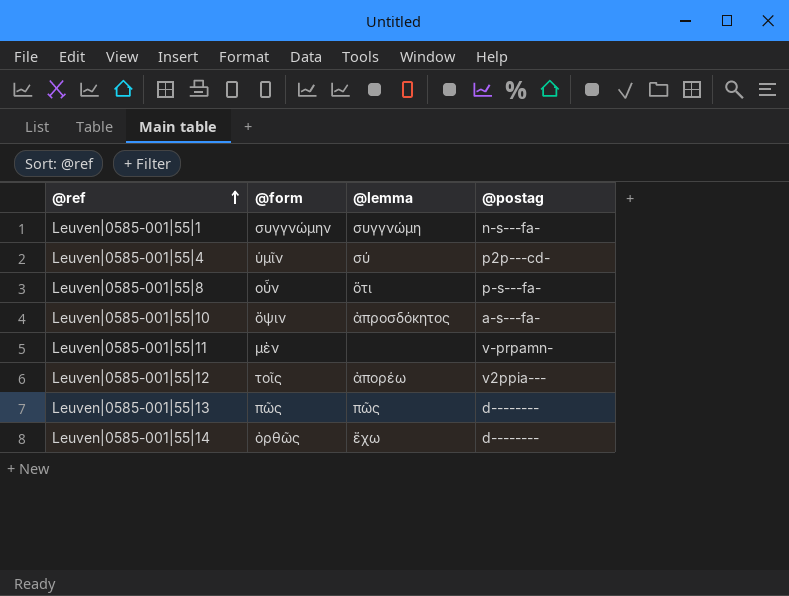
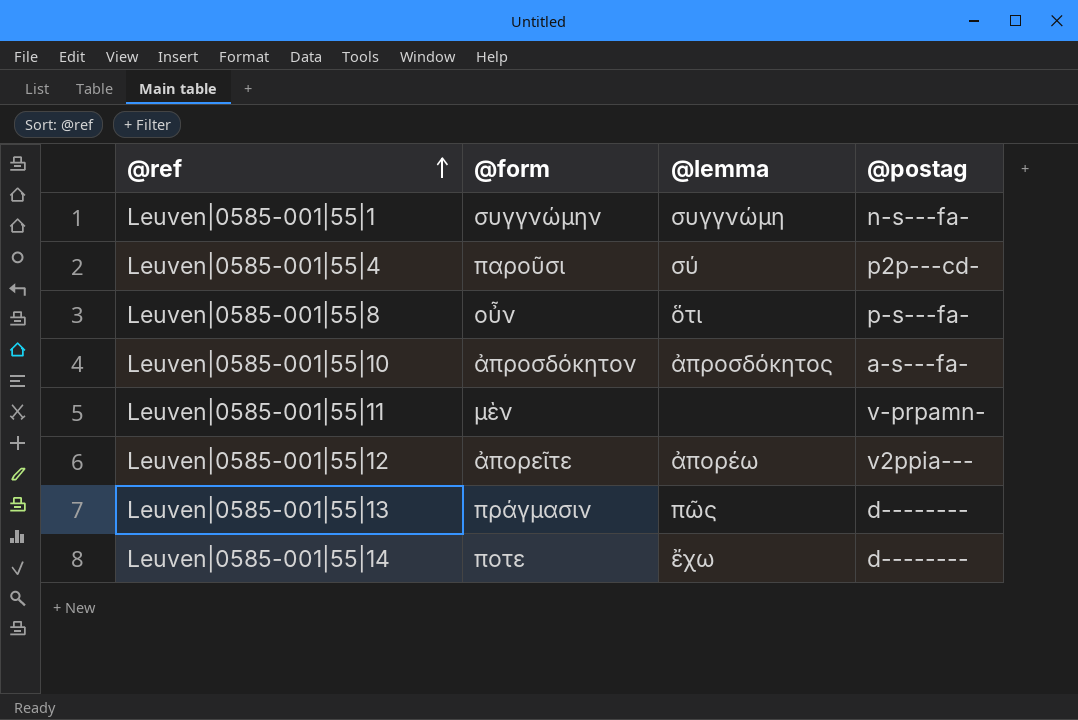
Leuven|0585-001|55|4 | @form: ὑμῖν -> παροῦσι
Leuven|0585-001|55|10 | @form: ὄψιν -> ἀπροσδόκητον
Leuven|0585-001|55|12 | @form: τοῖς -> ἀπορεῖτε
Leuven|0585-001|55|13 | @form: πῶς -> πράγμασιν
Leuven|0585-001|55|14 | @form: ὀρθῶς -> ποτε

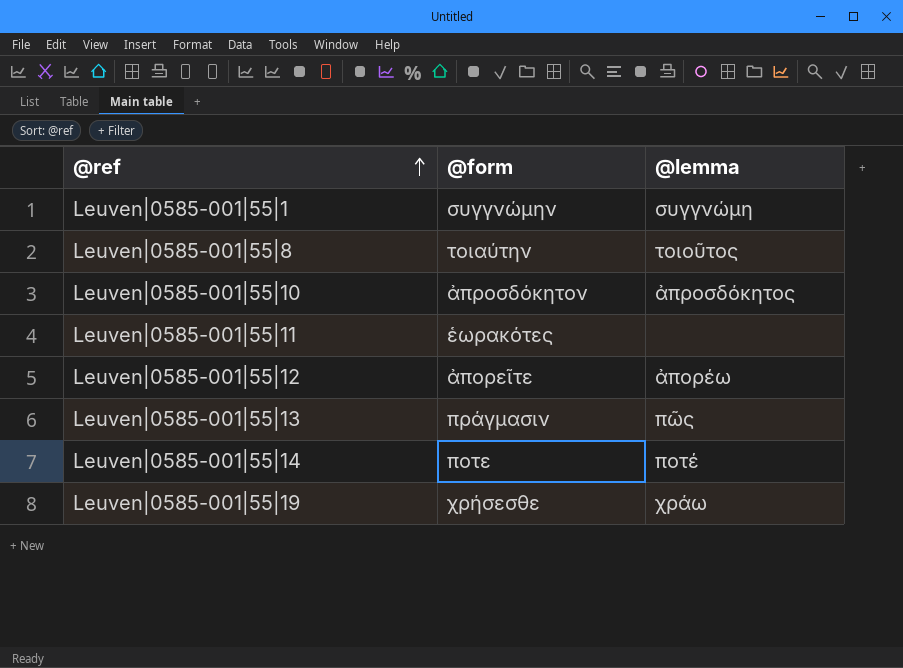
column @postag | position: 4 -> none
row Leuven|0585-001|55|4: παροῦσι | σύ | p2p---cd- -> none
Leuven|0585-001|55|8 | @form: οὖν -> τοιαύτην
Leuven|0585-001|55|8 | @lemma: ὅτι -> τοιοῦτος
Leuven|0585-001|55|11 | @form: μὲν -> ἑωρακότες
Leuven|0585-001|55|14 | @lemma: ἔχω -> ποτέ
row Leuven|0585-001|55|19: none -> χρήσεσθε | χράω

